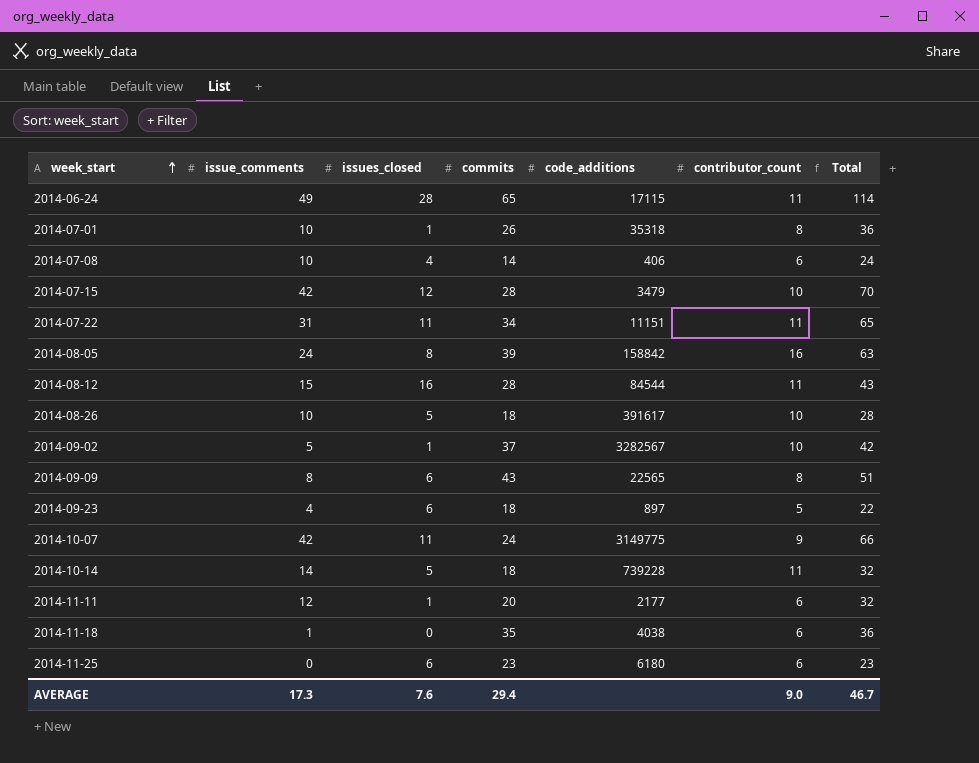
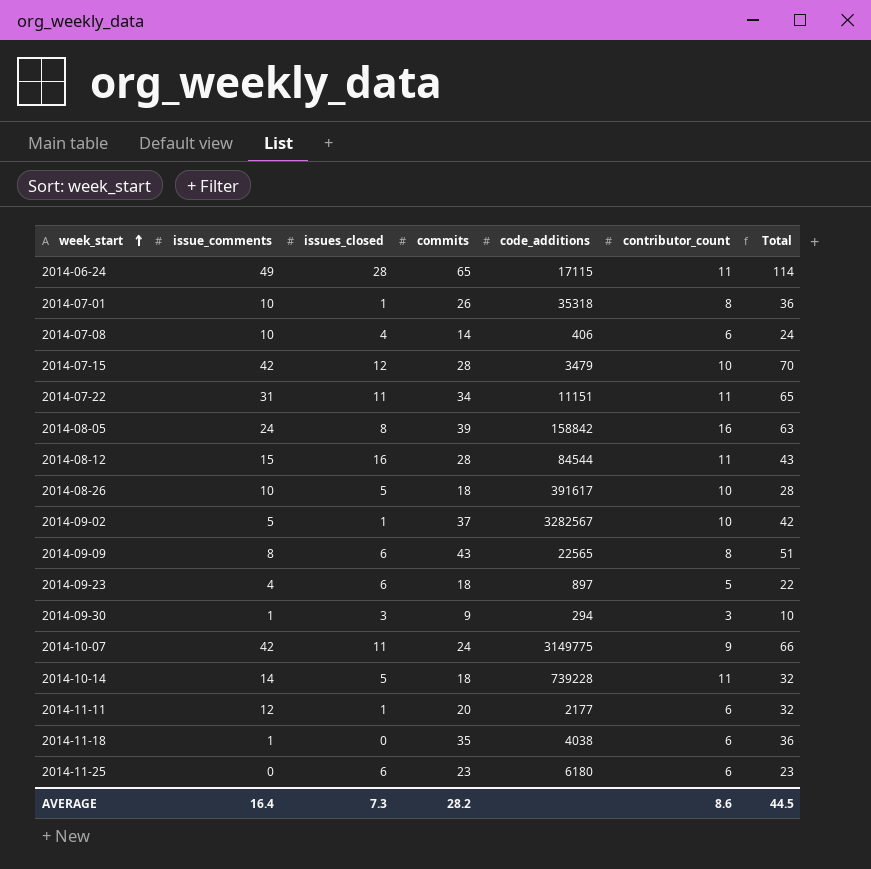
row 2014-09-30: none -> 1 | 3 | 9 | 294 | 3 | 10
AVERAGE | issue_comments: 17.3 -> 16.4
AVERAGE | issues_closed: 7.6 -> 7.3
AVERAGE | commits: 29.4 -> 28.2
AVERAGE | contributor_count: 9.0 -> 8.6
AVERAGE | Total: 46.7 -> 44.5

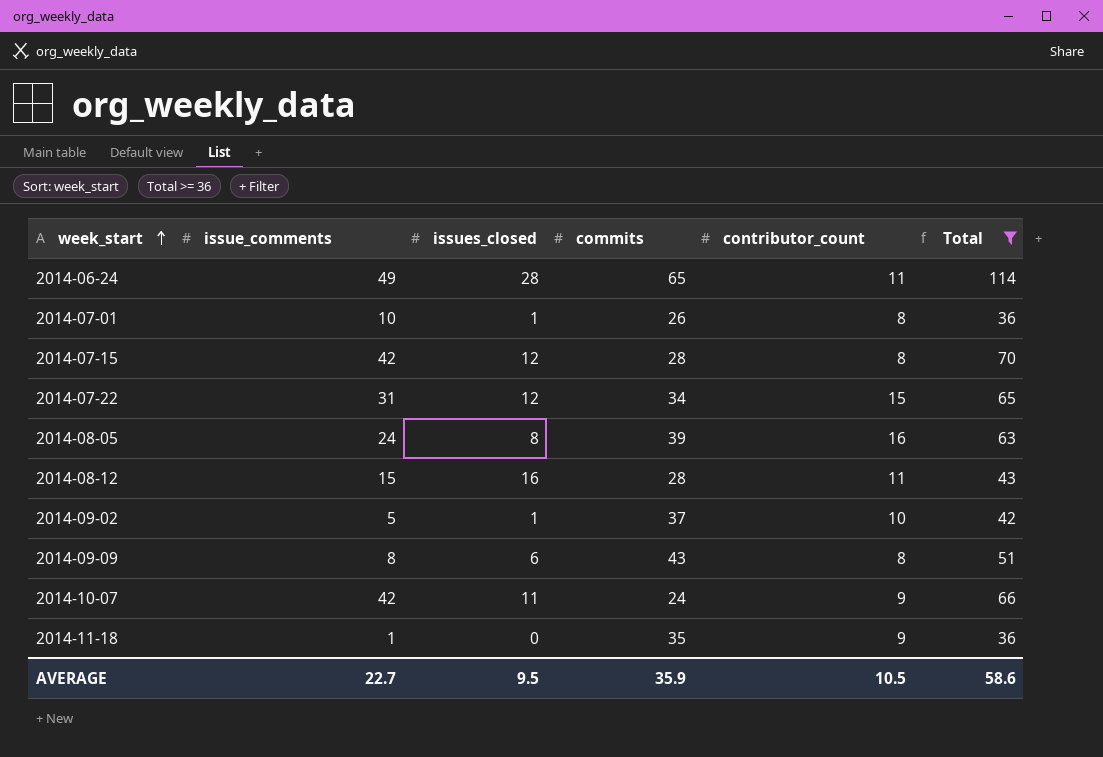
filter: none -> Total >= 36
column code_additions | position: 5 -> none
2014-07-15 | contributor_count: 10 -> 8
2014-07-22 | issues_closed: 11 -> 12
2014-07-22 | contributor_count: 11 -> 15
2014-11-18 | contributor_count: 6 -> 9
AVERAGE | issue_comments: 16.4 -> 22.7
AVERAGE | issues_closed: 7.3 -> 9.5
AVERAGE | commits: 28.2 -> 35.9
AVERAGE | contributor_count: 8.6 -> 10.5
AVERAGE | Total: 44.5 -> 58.6

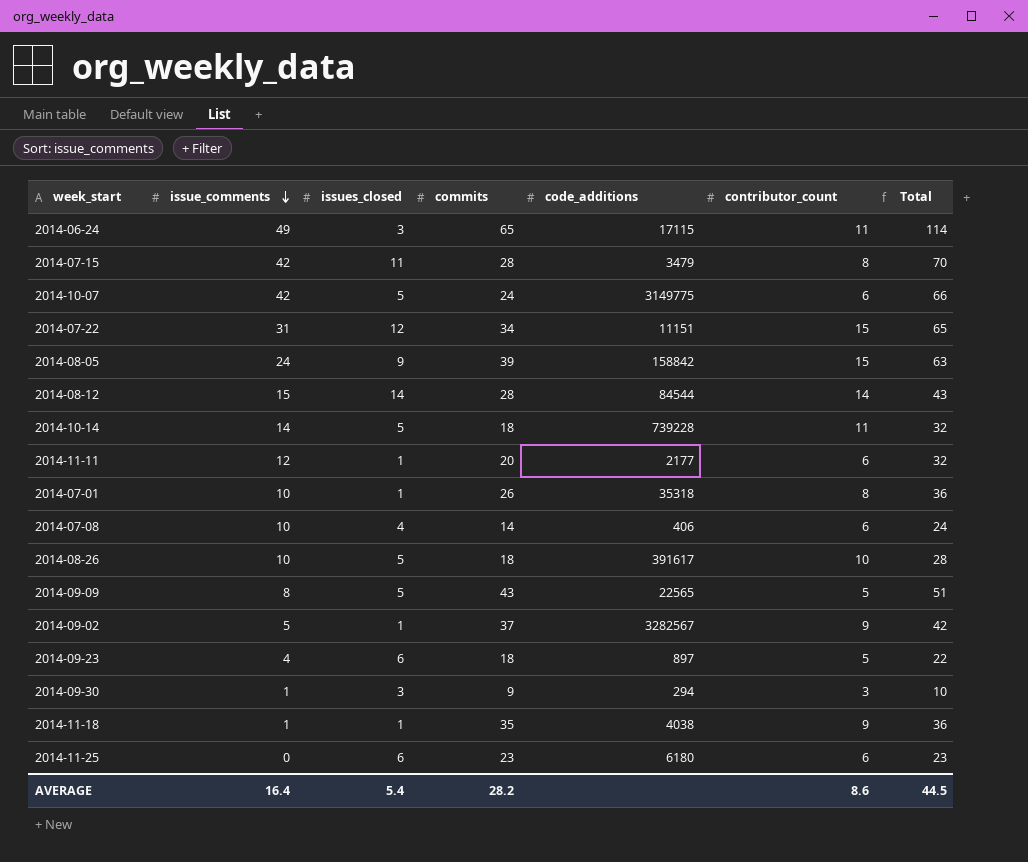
filter: Total >= 36 -> none
row order: week_start ascending -> issue_comments descending
column code_additions | position: none -> 5
2014-06-24 | issues_closed: 28 -> 3
2014-07-15 | issues_closed: 12 -> 11
2014-10-07 | issues_closed: 11 -> 5
2014-10-07 | contributor_count: 9 -> 6
2014-08-05 | issues_closed: 8 -> 9
2014-08-05 | contributor_count: 16 -> 15
2014-08-12 | issues_closed: 16 -> 14
2014-08-12 | contributor_count: 11 -> 14
2014-09-09 | issues_closed: 6 -> 5
2014-09-09 | contributor_count: 8 -> 5
2014-09-02 | contributor_count: 10 -> 9
2014-11-18 | issues_closed: 0 -> 1
AVERAGE | issue_comments: 22.7 -> 16.4
AVERAGE | issues_closed: 9.5 -> 5.4
AVERAGE | commits: 35.9 -> 28.2
AVERAGE | contributor_count: 10.5 -> 8.6
AVERAGE | Total: 58.6 -> 44.5

